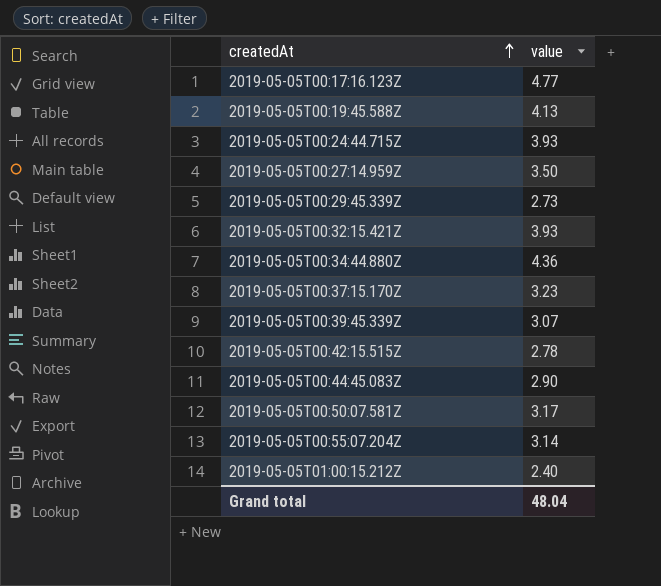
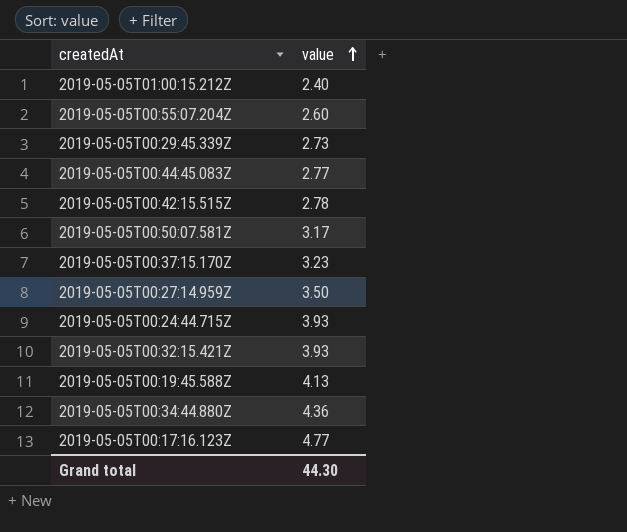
row order: createdAt ascending -> value ascending
row 2019-05-05T00:39:45.339Z: 3.07 -> none
2019-05-05T00:55:07.204Z | value: 3.14 -> 2.60
2019-05-05T00:44:45.083Z | value: 2.90 -> 2.77
Grand total | value: 48.04 -> 44.30

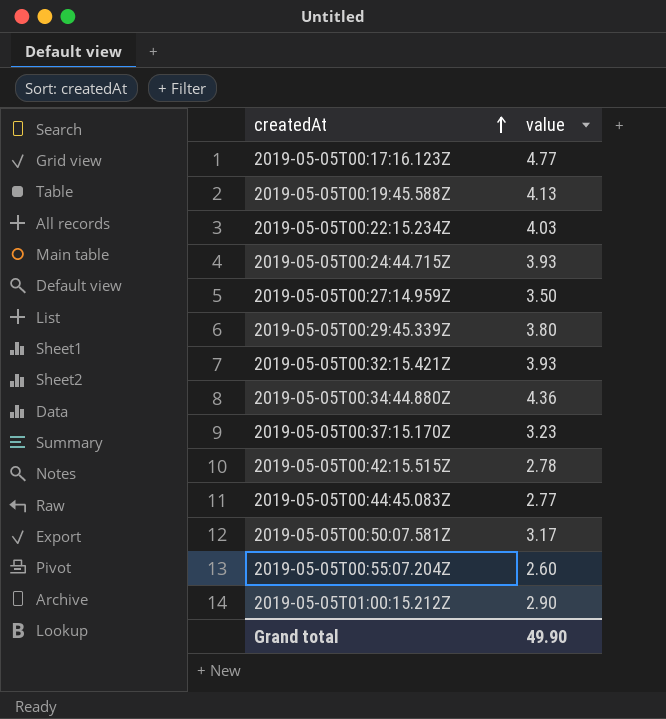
row order: value ascending -> createdAt ascending
row 2019-05-05T00:22:15.234Z: none -> 4.03
2019-05-05T00:29:45.339Z | value: 2.73 -> 3.80
2019-05-05T01:00:15.212Z | value: 2.40 -> 2.90
Grand total | value: 44.30 -> 49.90

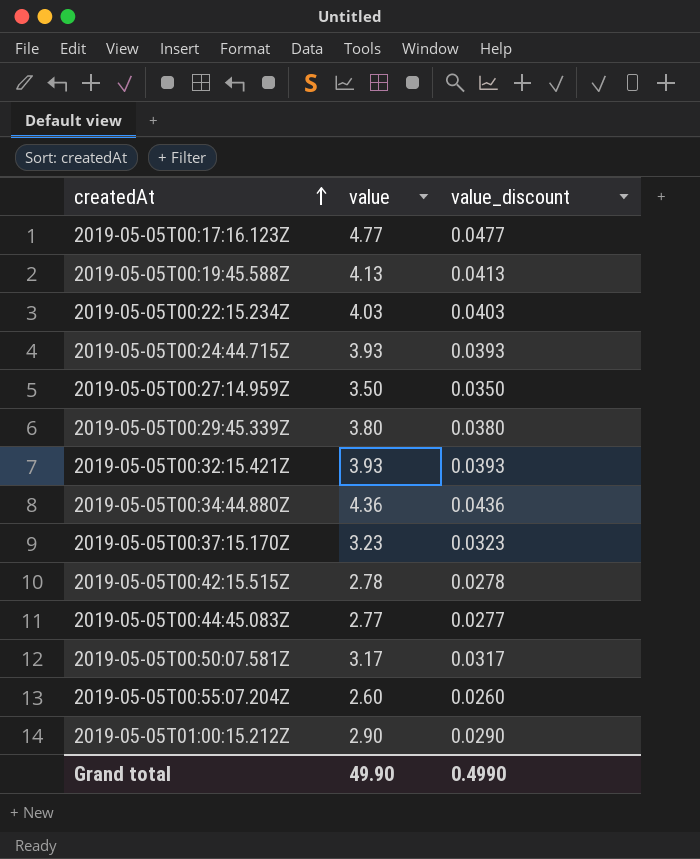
column value_discount | formula: none -> [value] * 0.01

